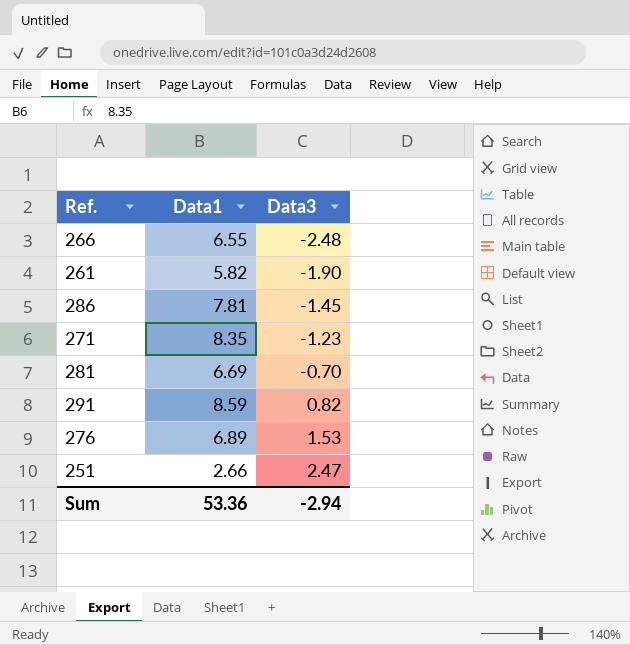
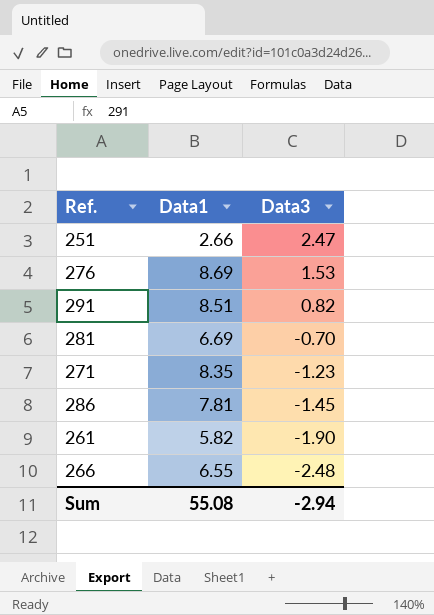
row order: Data3 ascending -> Data3 descending
276 | Data1: 6.89 -> 8.69
291 | Data1: 8.59 -> 8.51
Sum | Data1: 53.36 -> 55.08

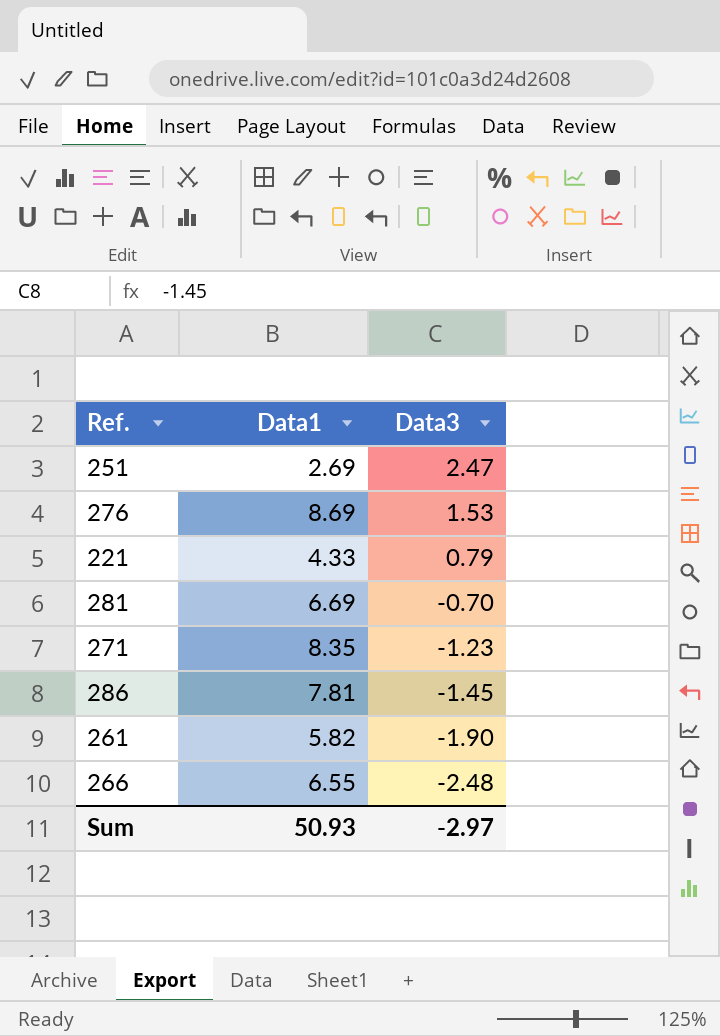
row 291: 8.51 | 0.82 -> none
251 | Data1: 2.66 -> 2.69
row 221: none -> 4.33 | 0.79
Sum | Data1: 55.08 -> 50.93
Sum | Data3: -2.94 -> -2.97

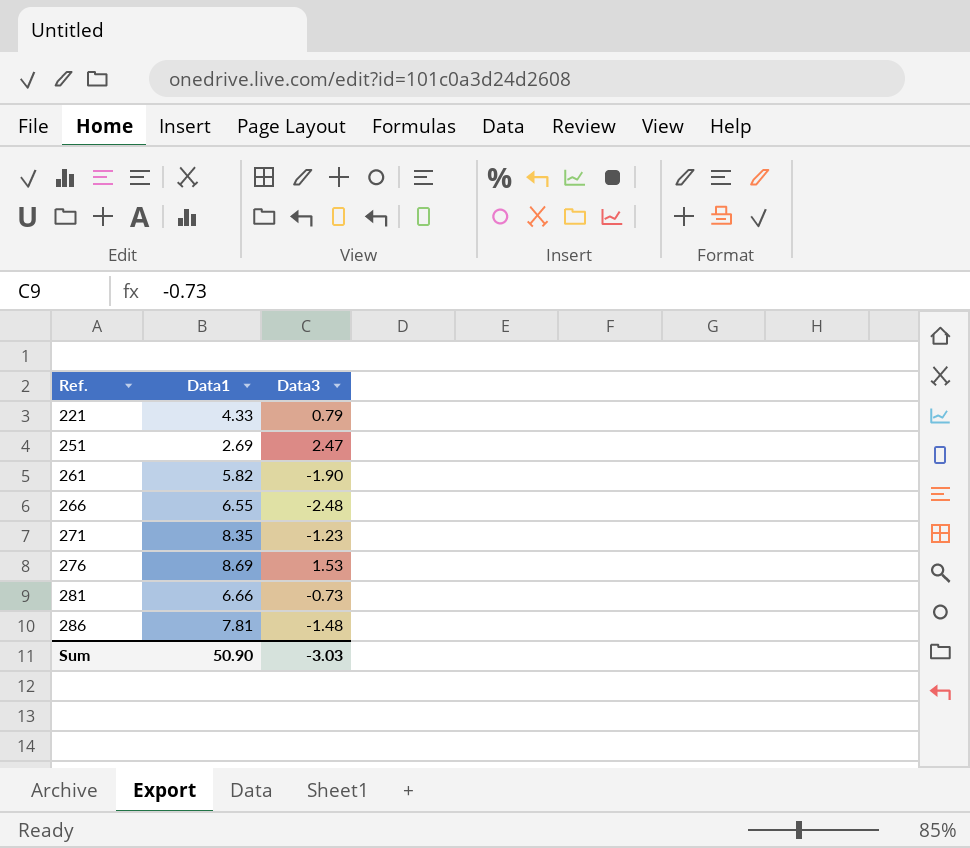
row order: Data3 descending -> Ref. ascending
281 | Data1: 6.69 -> 6.66
281 | Data3: -0.70 -> -0.73
286 | Data3: -1.45 -> -1.48
Sum | Data1: 50.93 -> 50.90
Sum | Data3: -2.97 -> -3.03

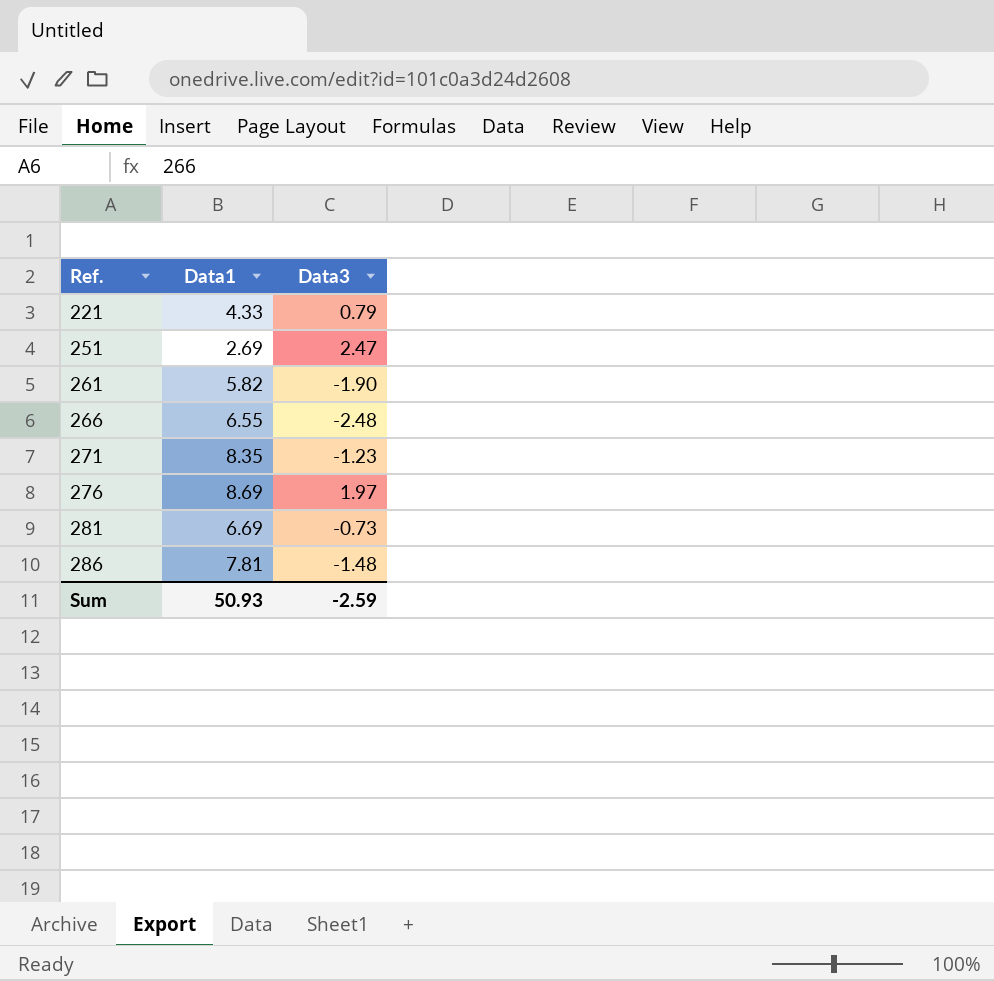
276 | Data3: 1.53 -> 1.97
281 | Data1: 6.66 -> 6.69
Sum | Data1: 50.90 -> 50.93
Sum | Data3: -3.03 -> -2.59

